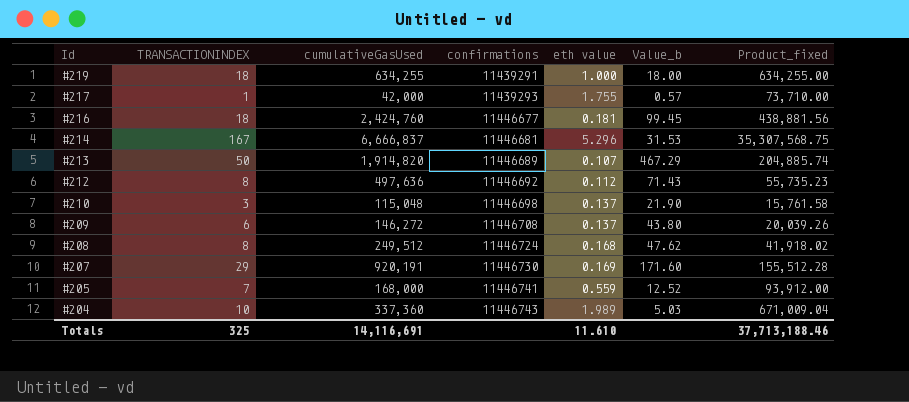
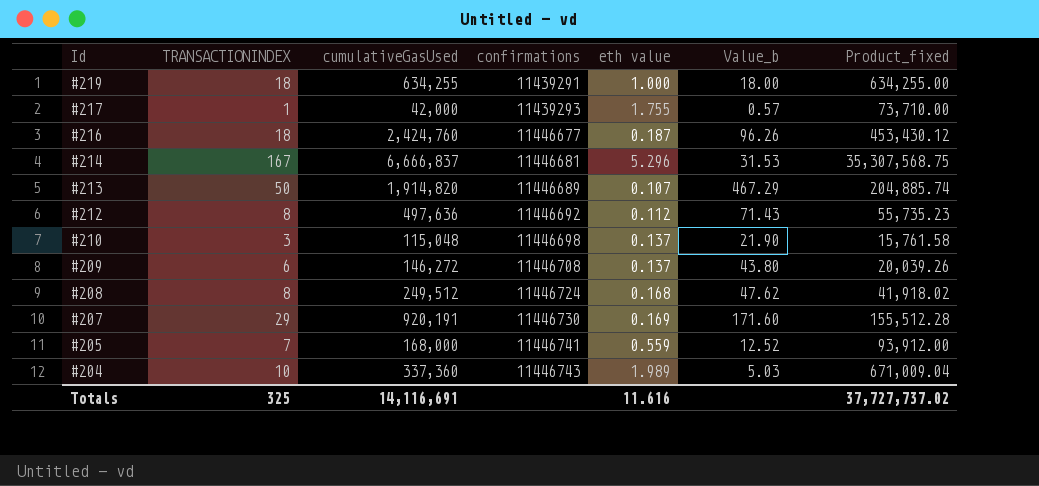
#216 | eth value: 0.181 -> 0.187
#216 | Value_b: 99.45 -> 96.26
#216 | Product_fixed: 438,881.56 -> 453,430.12
Totals | eth value: 11.610 -> 11.616
Totals | Product_fixed: 37,713,188.46 -> 37,727,737.02

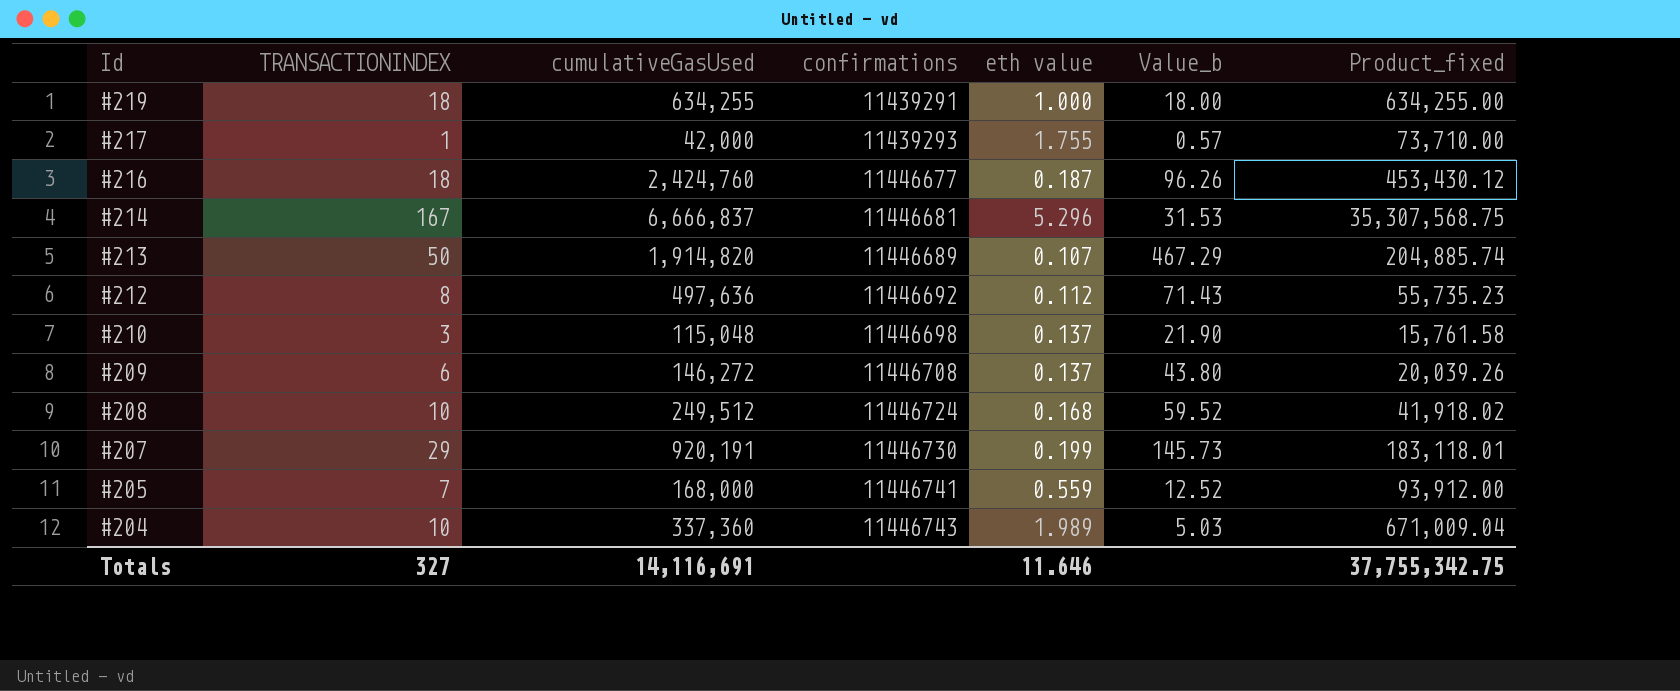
#208 | TRANSACTIONINDEX: 8 -> 10
#208 | Value_b: 47.62 -> 59.52
#207 | eth value: 0.169 -> 0.199
#207 | Value_b: 171.60 -> 145.73
#207 | Product_fixed: 155,512.28 -> 183,118.01
Totals | TRANSACTIONINDEX: 325 -> 327
Totals | eth value: 11.616 -> 11.646
Totals | Product_fixed: 37,727,737.02 -> 37,755,342.75

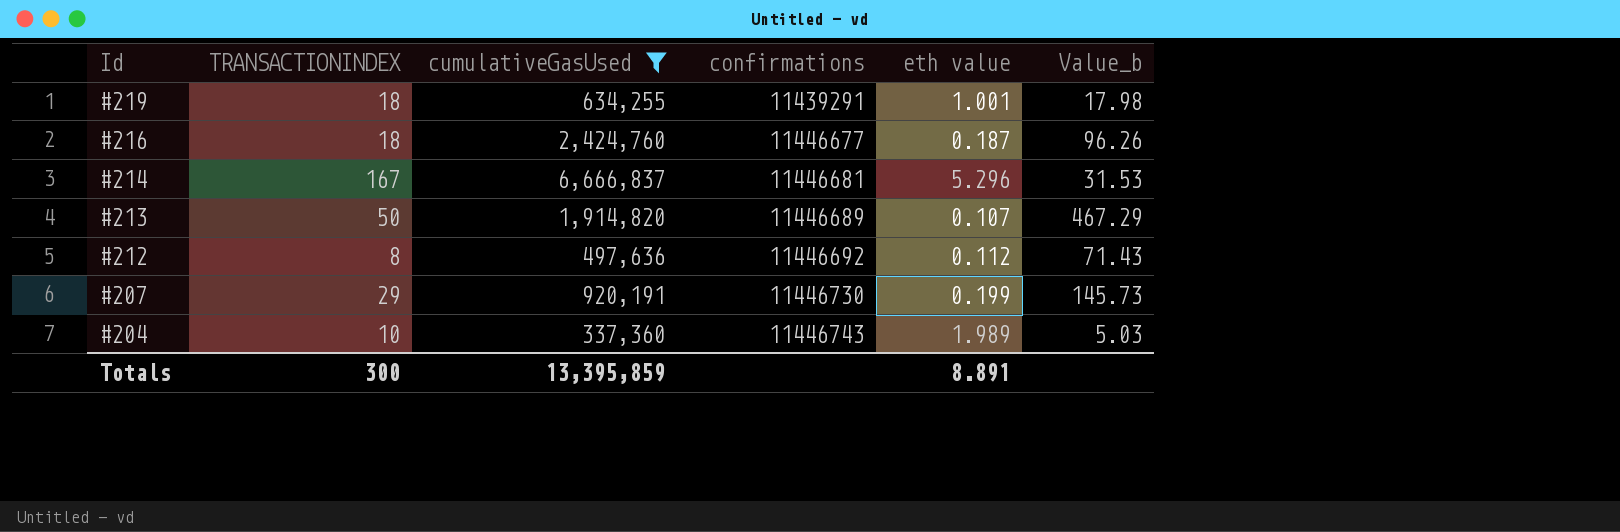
filter: none -> cumulativeGasUsed >= 337,360
column Product_fixed | formula: [cumulativeGasUsed] * [eth value] -> none
#219 | eth value: 1.000 -> 1.001
#219 | Value_b: 18.00 -> 17.98
Totals | TRANSACTIONINDEX: 327 -> 300
Totals | cumulativeGasUsed: 14,116,691 -> 13,395,859
Totals | eth value: 11.646 -> 8.891

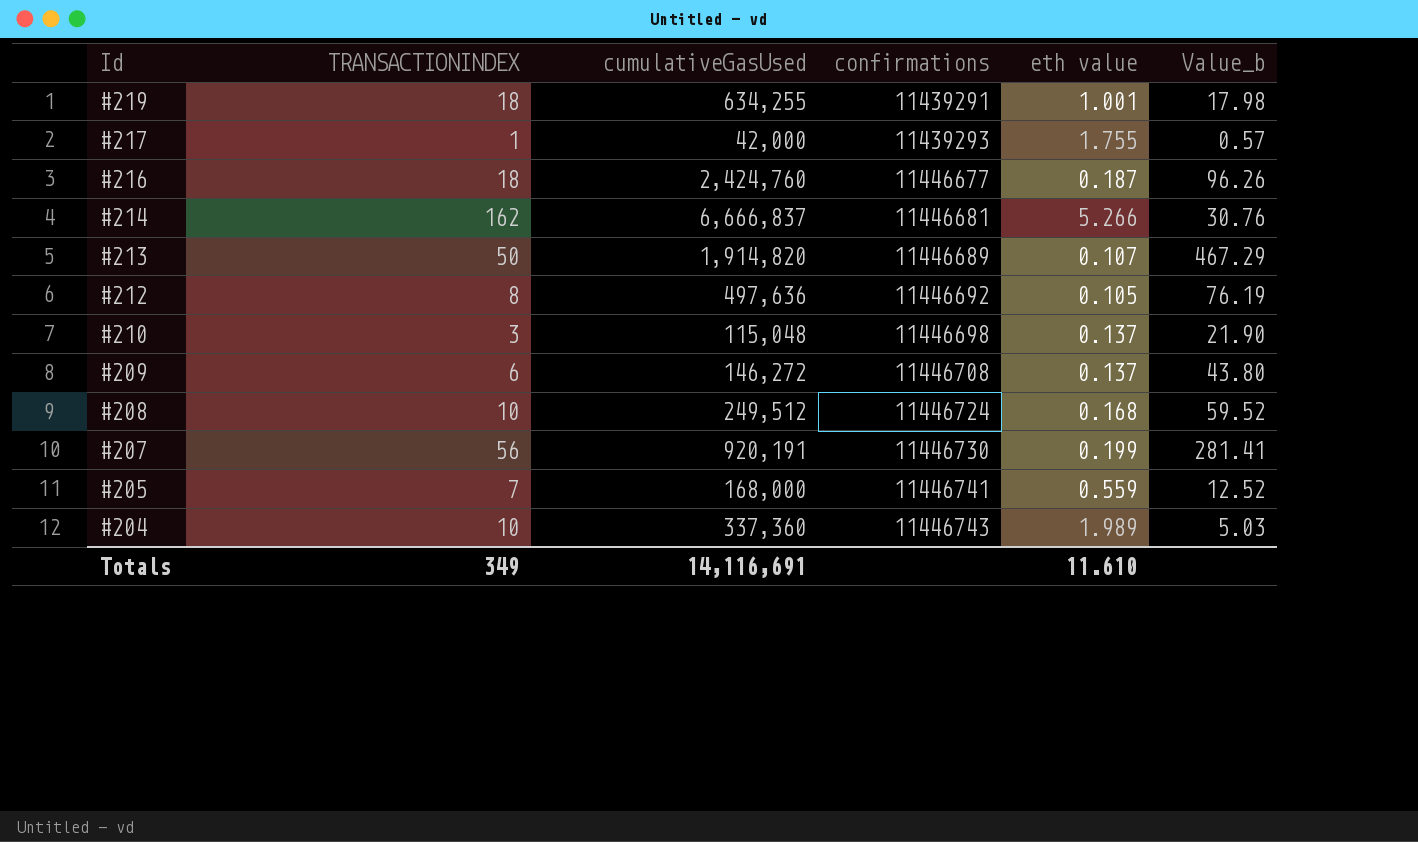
filter: cumulativeGasUsed >= 337,360 -> none
#214 | TRANSACTIONINDEX: 167 -> 162
#214 | eth value: 5.296 -> 5.266
#214 | Value_b: 31.53 -> 30.76
#212 | eth value: 0.112 -> 0.105
#212 | Value_b: 71.43 -> 76.19
#207 | TRANSACTIONINDEX: 29 -> 56
#207 | Value_b: 145.73 -> 281.41
Totals | TRANSACTIONINDEX: 300 -> 349
Totals | cumulativeGasUsed: 13,395,859 -> 14,116,691
Totals | eth value: 8.891 -> 11.610

